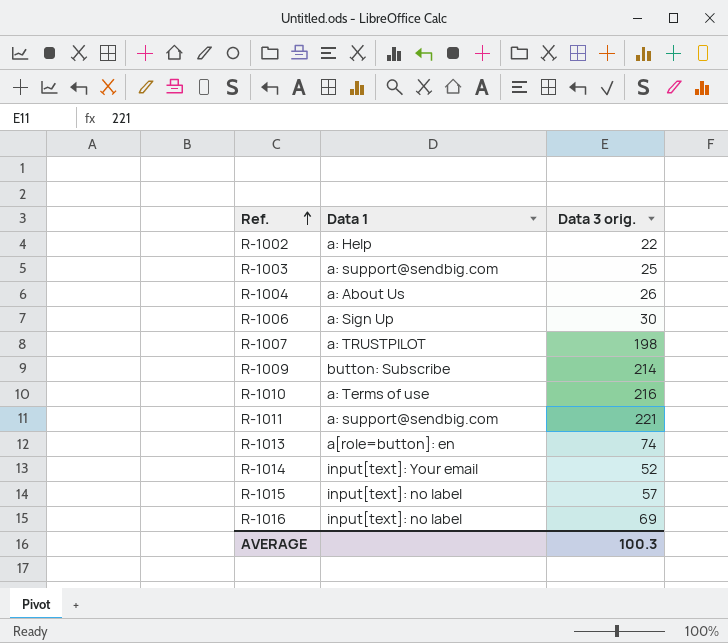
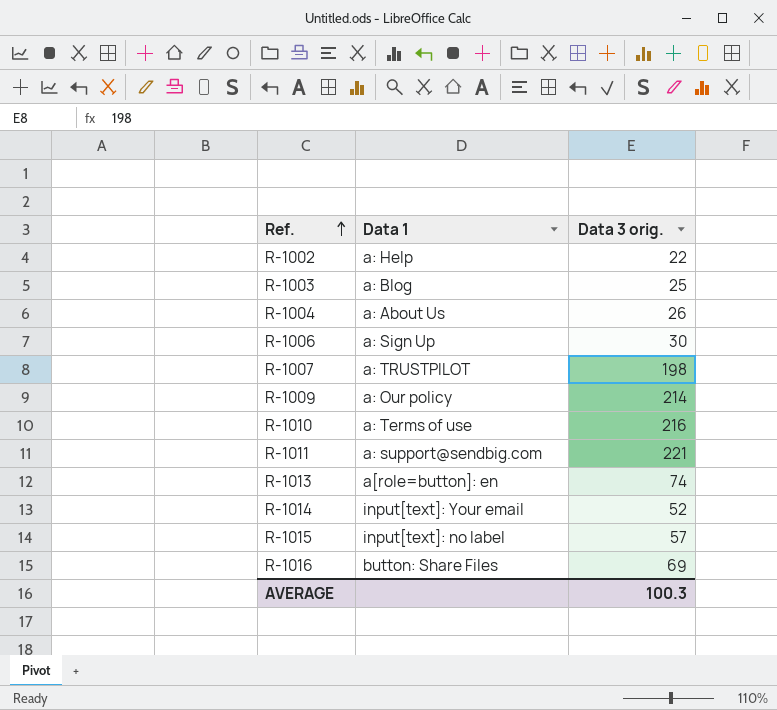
R-1003 | Data 1: a: support@sendbig.com -> a: Blog
R-1009 | Data 1: button: Subscribe -> a: Our policy
R-1016 | Data 1: input[text]: no label -> button: Share Files

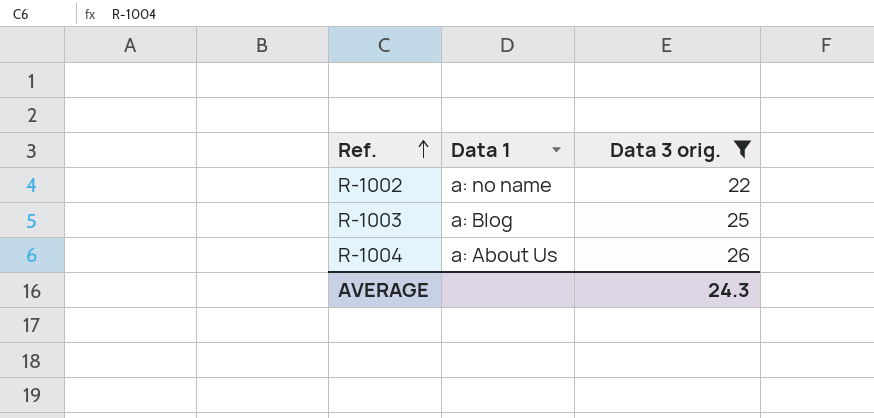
filter: none -> Data 3 orig. <= 26
R-1002 | Data 1: a: Help -> a: no name
AVERAGE | Data 3 orig.: 100.3 -> 24.3

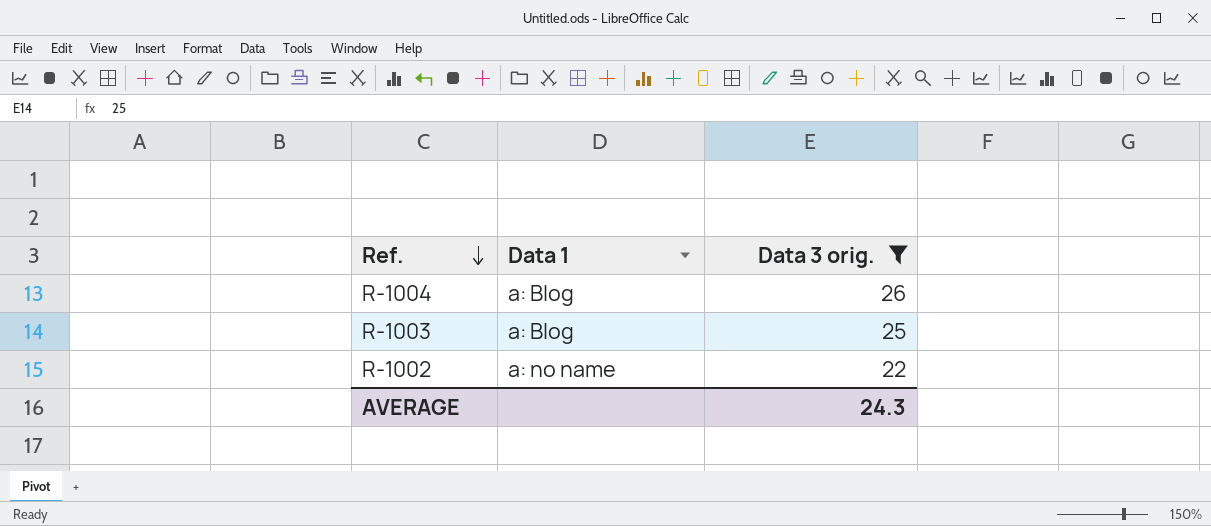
row order: Ref. ascending -> Ref. descending
R-1004 | Data 1: a: About Us -> a: Blog

